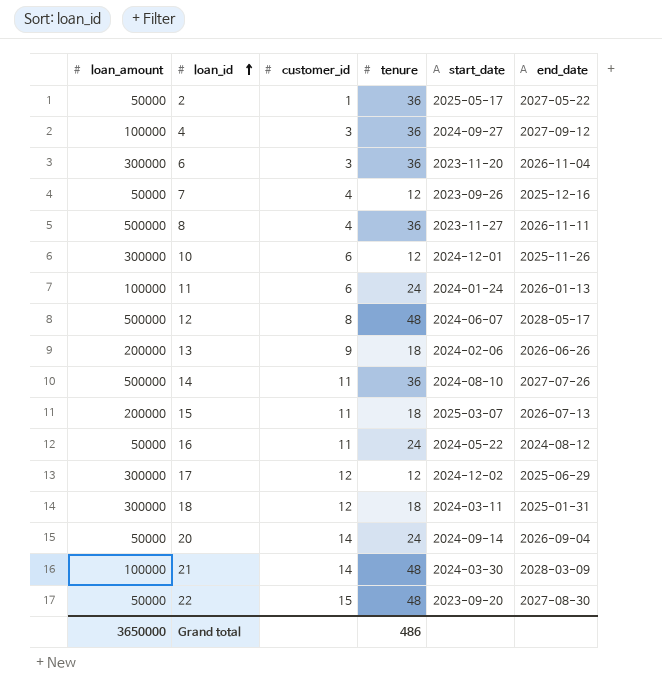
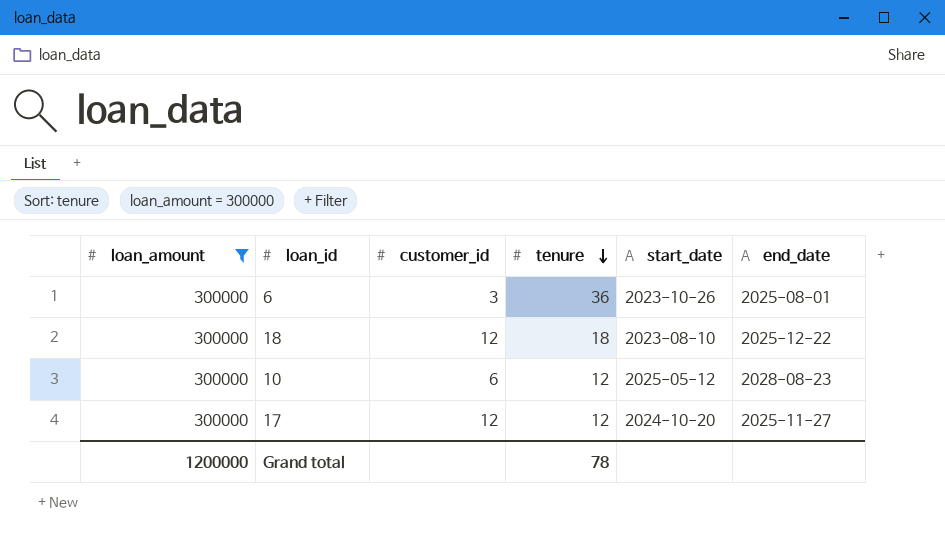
filter: none -> loan_amount = 300000
row order: loan_id ascending -> tenure descending
6 | start_date: 2023-11-20 -> 2023-10-26
6 | end_date: 2026-11-04 -> 2025-08-01
18 | start_date: 2024-03-11 -> 2023-08-10
18 | end_date: 2025-01-31 -> 2025-12-22
10 | start_date: 2024-12-01 -> 2025-05-12
10 | end_date: 2025-11-26 -> 2028-08-23
17 | start_date: 2024-12-02 -> 2024-10-20
17 | end_date: 2025-06-29 -> 2025-11-27
Grand total | loan_amount: 3650000 -> 1200000
Grand total | tenure: 486 -> 78

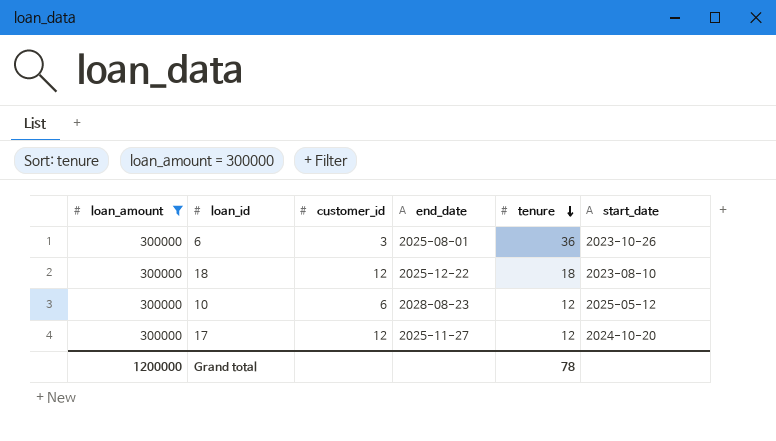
column end_date | position: 6 -> 4

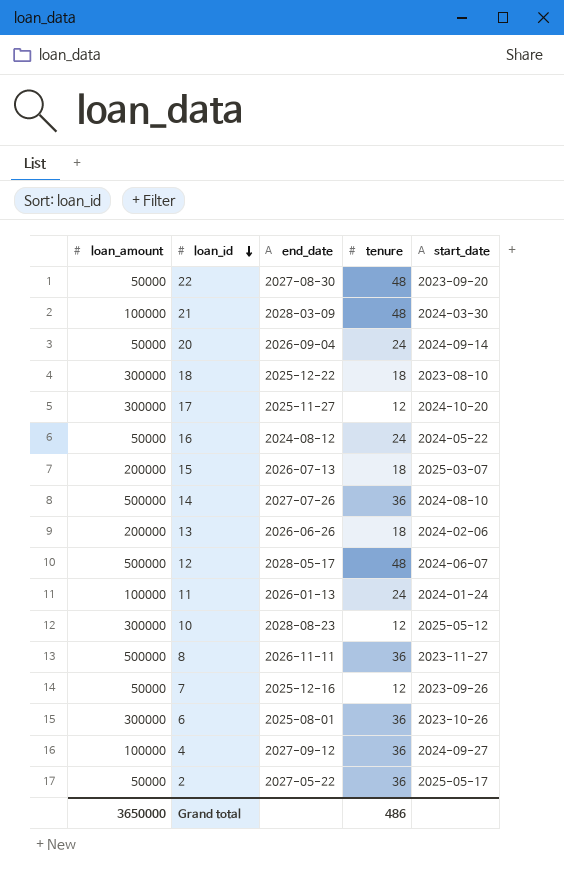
filter: loan_amount = 300000 -> none
row order: tenure descending -> loan_id descending
column customer_id | position: 3 -> none
Grand total | loan_amount: 1200000 -> 3650000
Grand total | tenure: 78 -> 486

